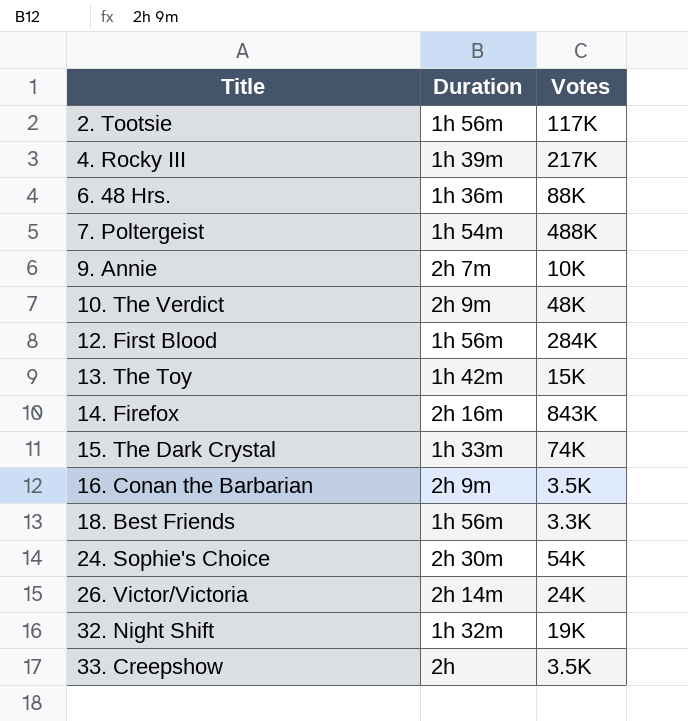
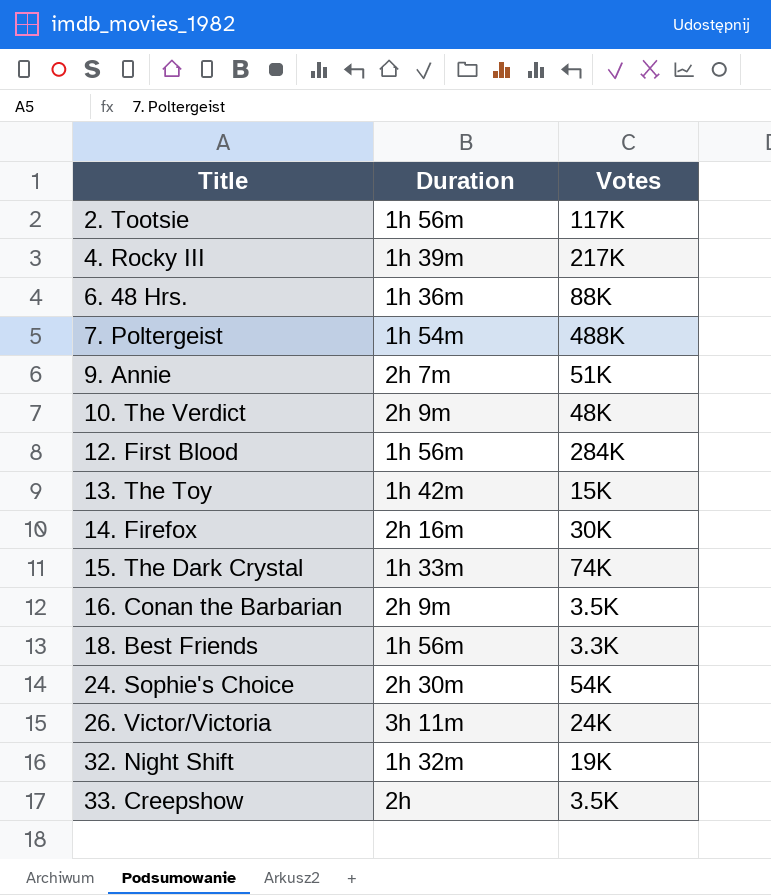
9. Annie | Votes: 10K -> 51K
14. Firefox | Votes: 843K -> 30K
26. Victor/Victoria | Duration: 2h 14m -> 3h 11m

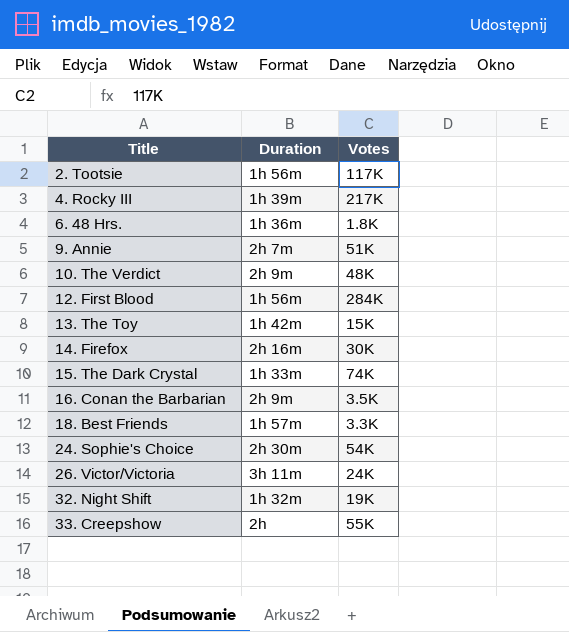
row 7. Poltergeist: 1h 54m | 488K -> none
6. 48 Hrs. | Votes: 88K -> 1.8K
18. Best Friends | Duration: 1h 56m -> 1h 57m
33. Creepshow | Votes: 3.5K -> 55K

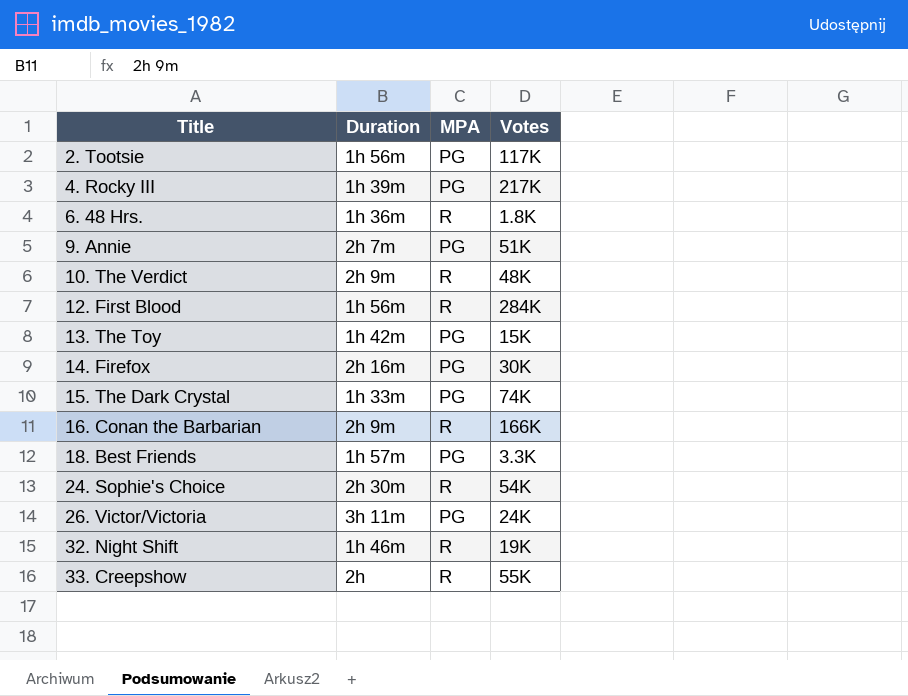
column MPA | position: none -> 3
16. Conan the Barbarian | Votes: 3.5K -> 166K
32. Night Shift | Duration: 1h 32m -> 1h 46m

